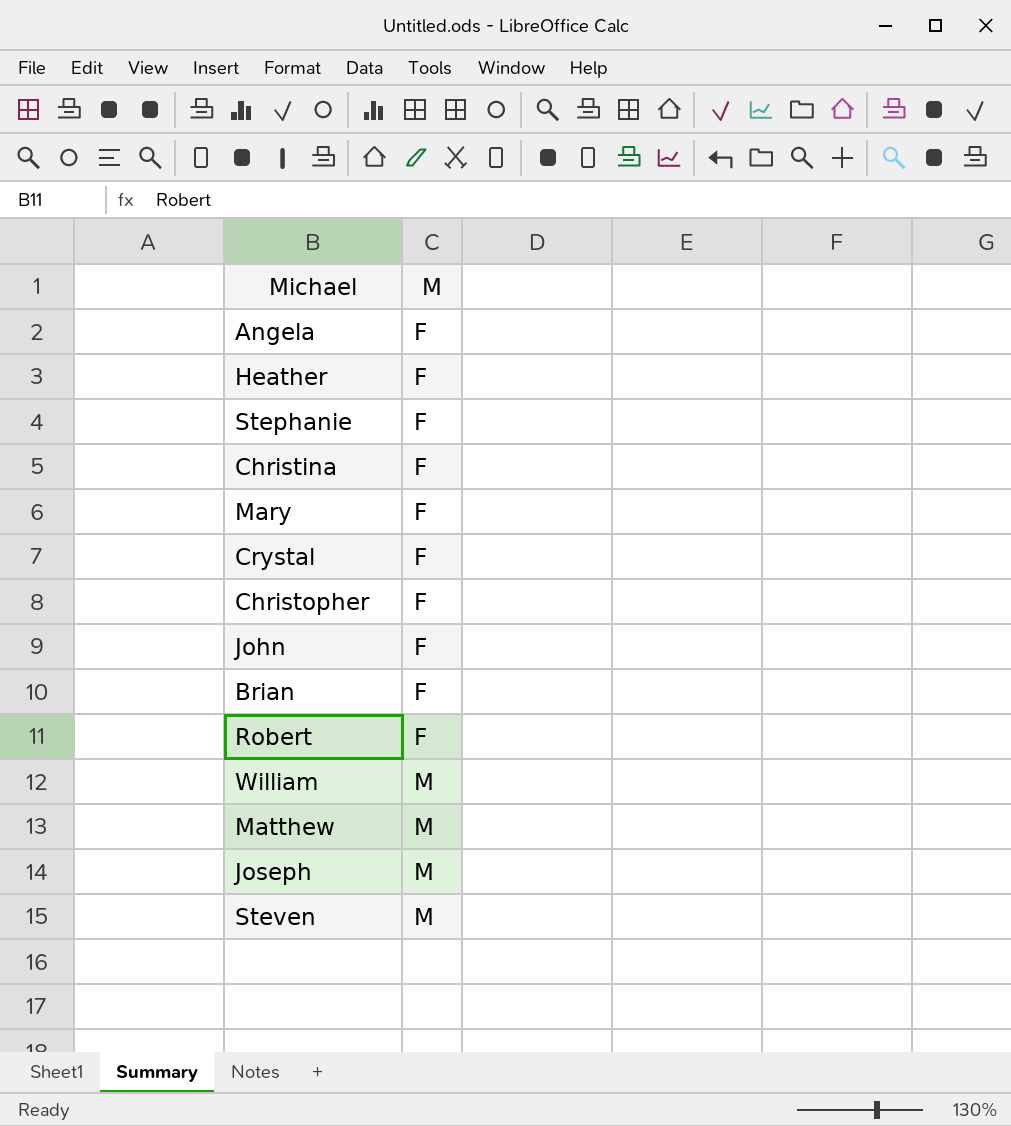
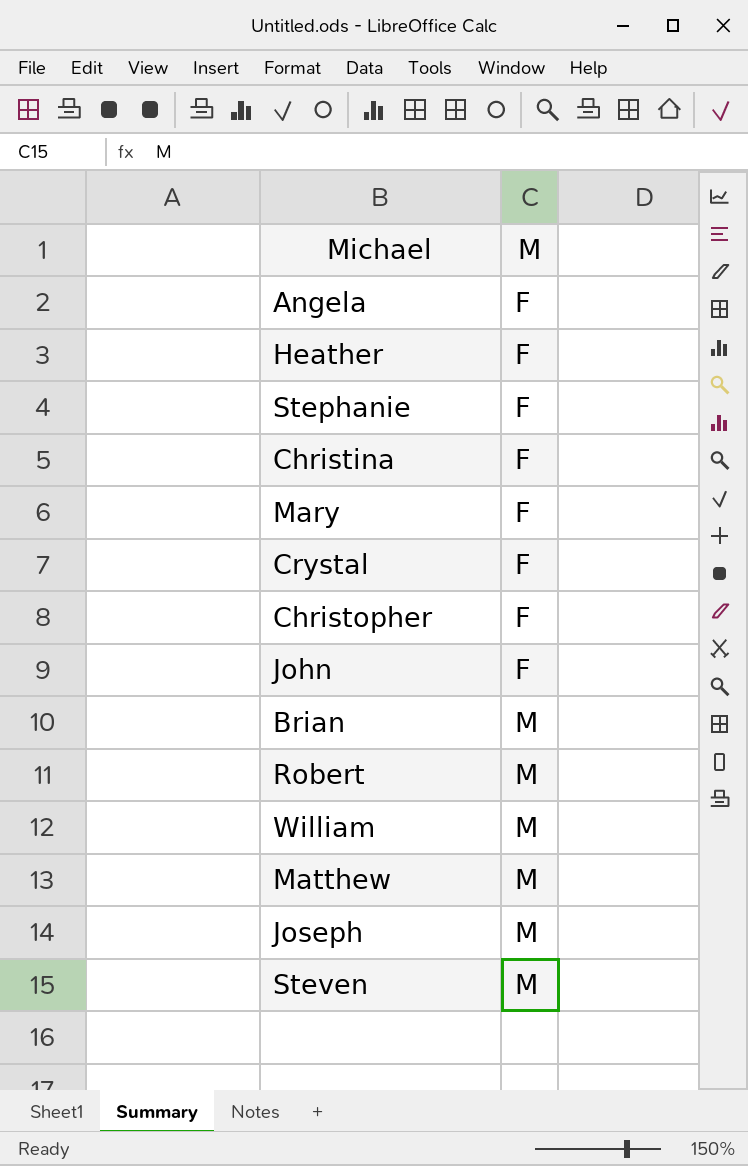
Brian | M: F -> M
Robert | M: F -> M

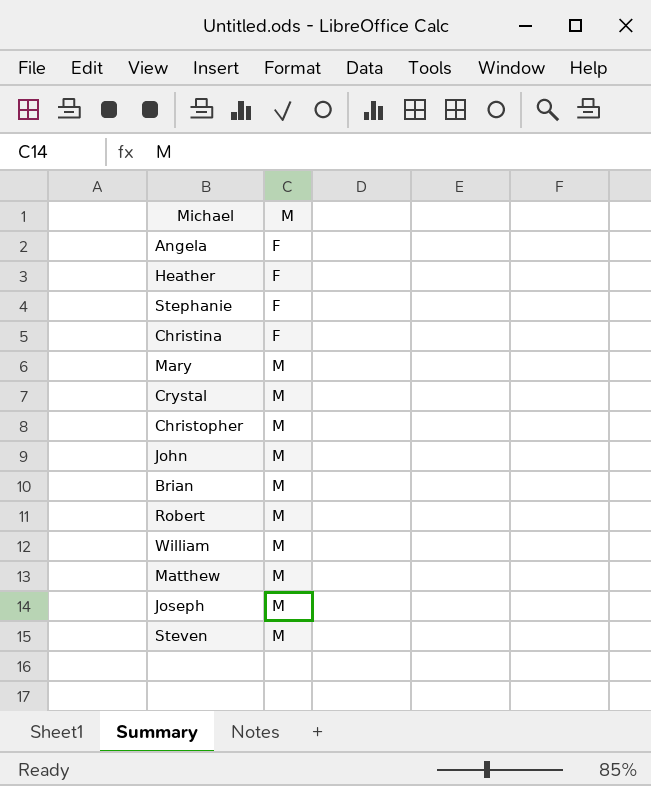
Mary | M: F -> M
Crystal | M: F -> M
Christopher | M: F -> M
John | M: F -> M

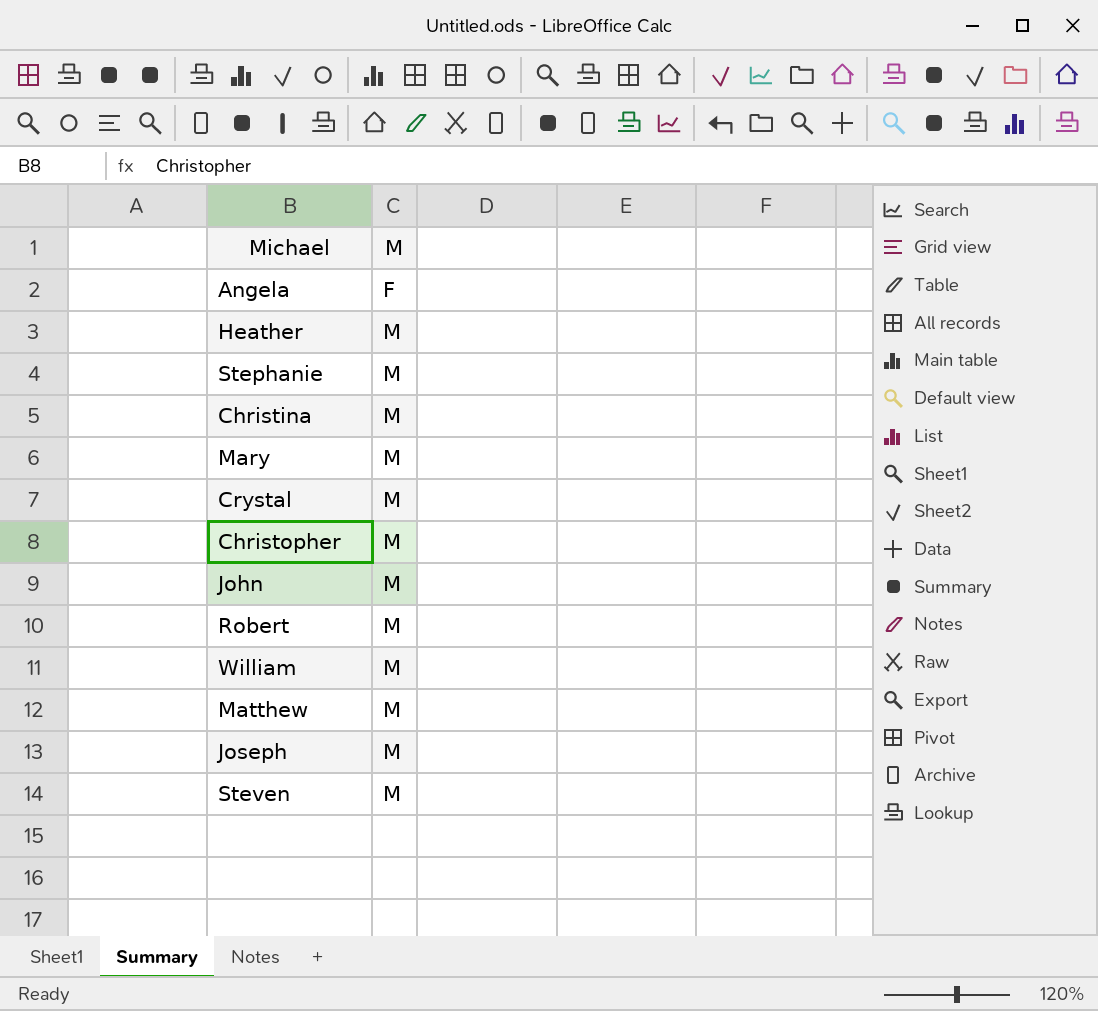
row Brian: M -> none
Heather | M: F -> M
Stephanie | M: F -> M
Christina | M: F -> M

